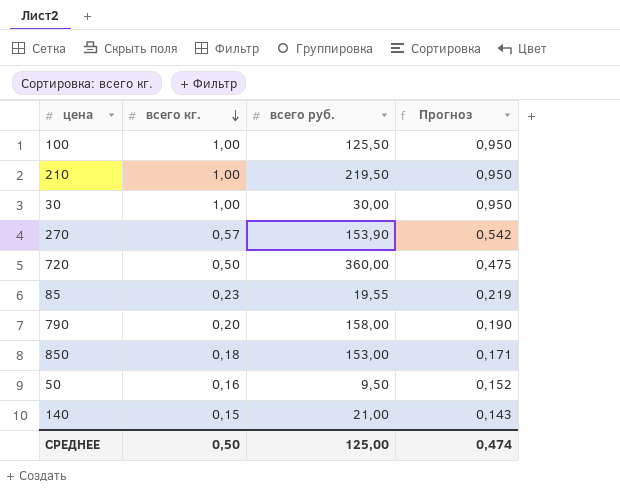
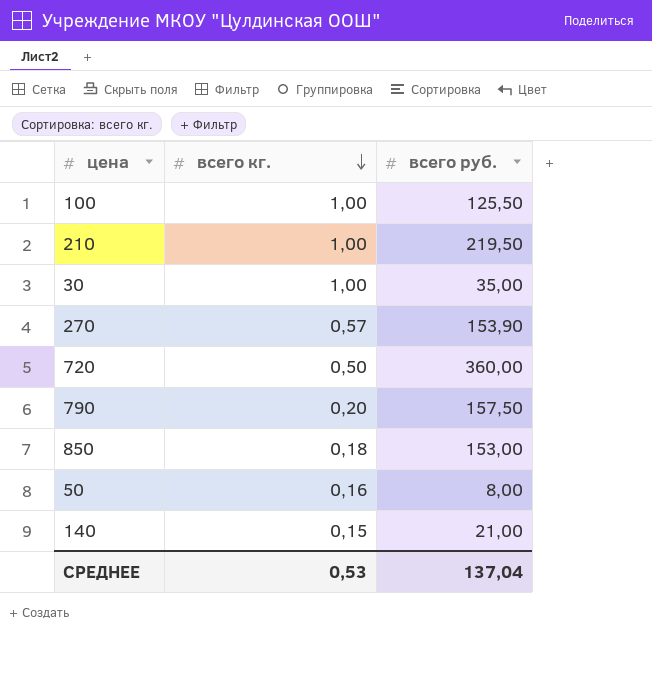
column Прогноз | formula: [всего кг.] * 0,95 -> none
row 85: 0,23 | 19,55 | 0,219 -> none
30 | всего руб.: 30,00 -> 35,00
790 | всего руб.: 158,00 -> 157,50
50 | всего руб.: 9,50 -> 8,00
СРЕДНЕЕ | всего кг.: 0,50 -> 0,53
СРЕДНЕЕ | всего руб.: 125,00 -> 137,04

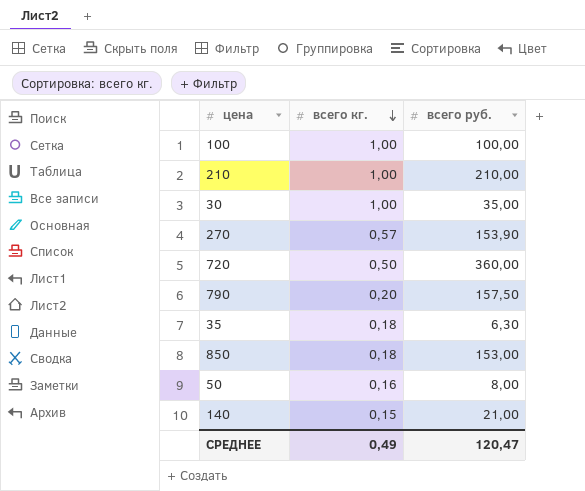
100 | всего руб.: 125,50 -> 100,00
210 | всего руб.: 219,50 -> 210,00
row 35: none -> 0,18 | 6,30
СРЕДНЕЕ | всего кг.: 0,53 -> 0,49
СРЕДНЕЕ | всего руб.: 137,04 -> 120,47

